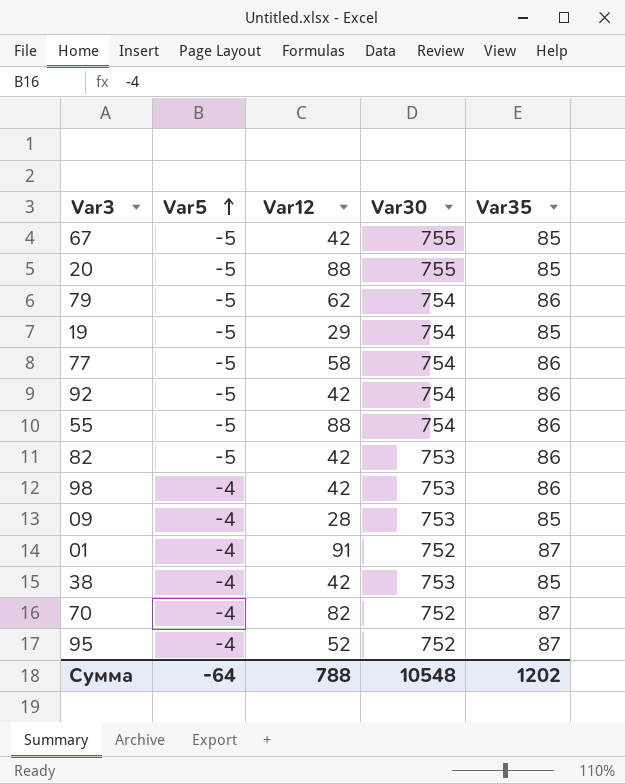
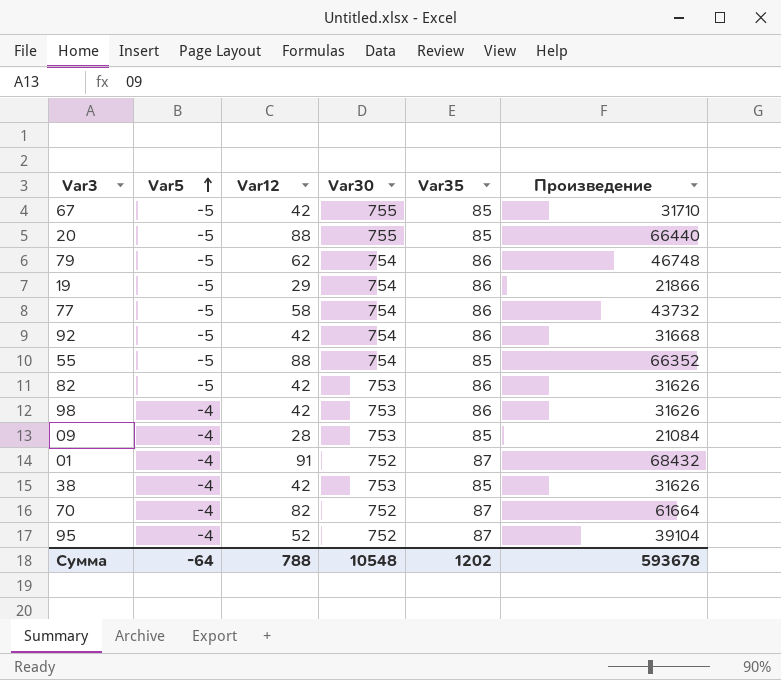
column Произведение | formula: none -> [Var12] * [Var30]
19 | Var35: 85 -> 86
55 | Var35: 86 -> 85

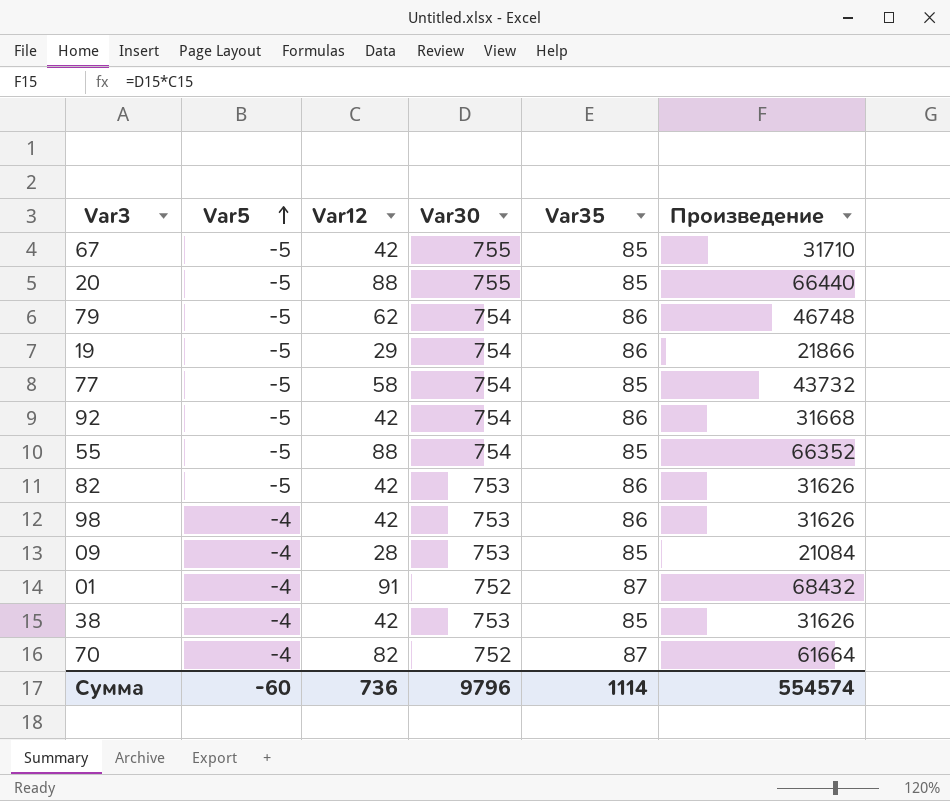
row 95: -4 | 52 | 752 | 87 | 39104 -> none
77 | Var35: 86 -> 85
Сумма | Var5: -64 -> -60
Сумма | Var12: 788 -> 736
Сумма | Var30: 10548 -> 9796
Сумма | Var35: 1202 -> 1114
Сумма | Произведение: 593678 -> 554574

